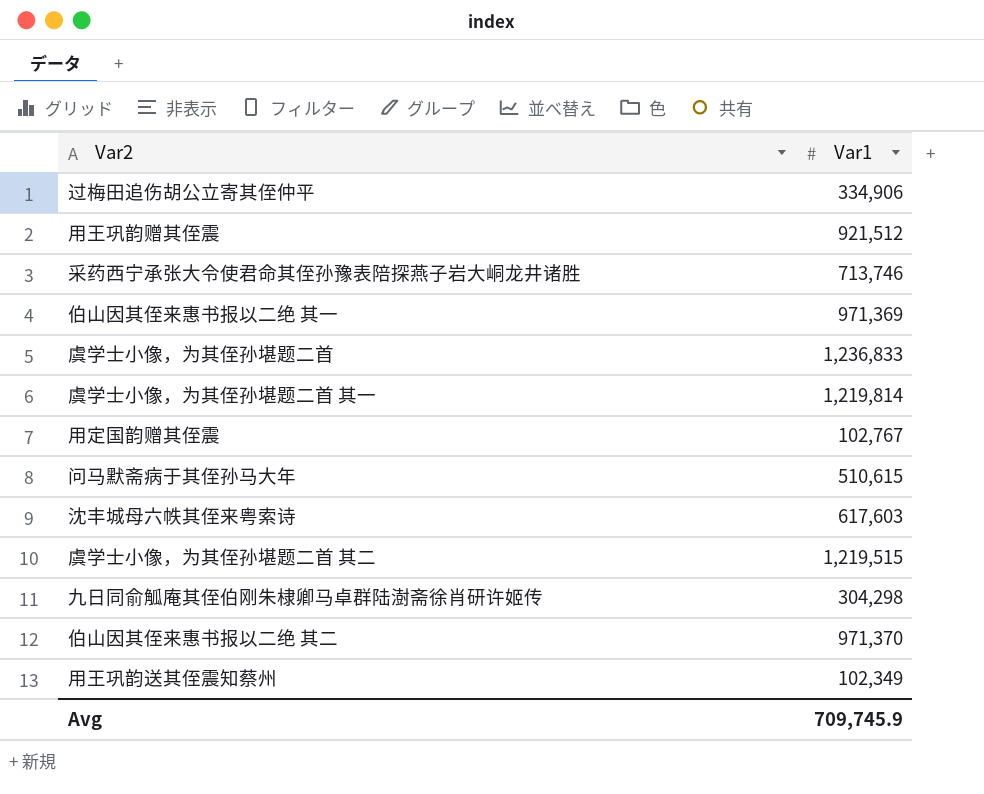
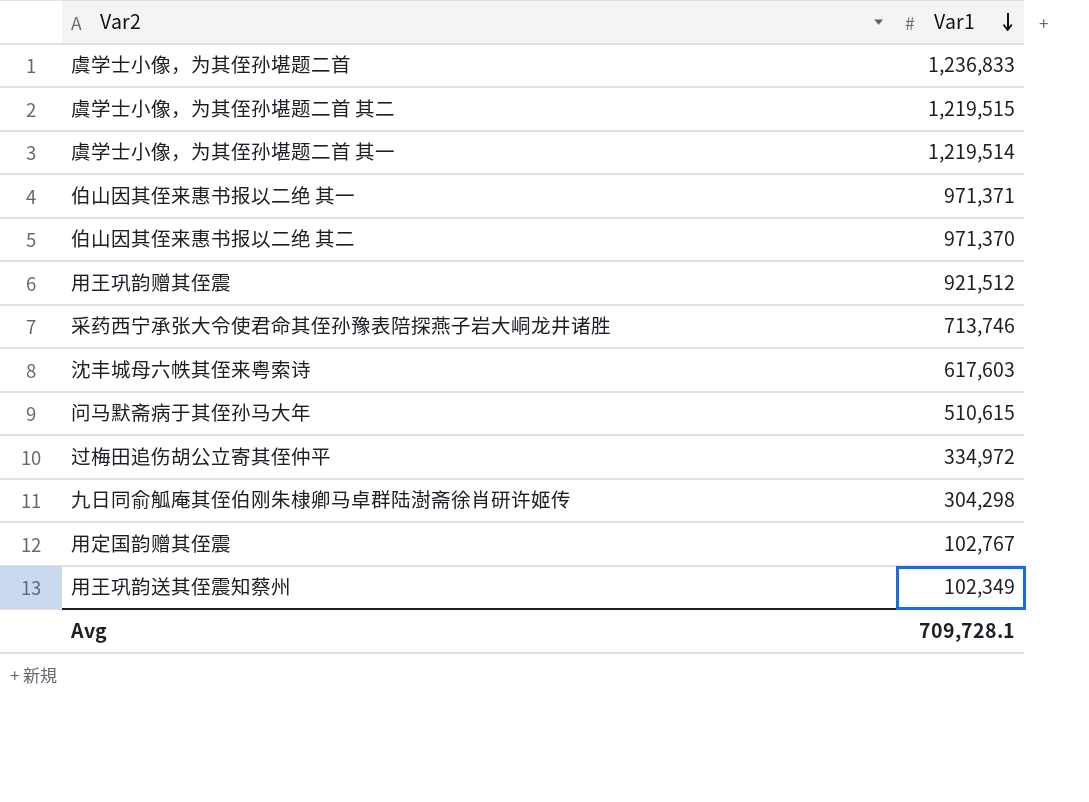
row order: none -> Var1 descending
虞学士小像，为其侄孙堪题二首 其一 | Var1: 1,219,814 -> 1,219,514
伯山因其侄来惠书报以二绝 其一 | Var1: 971,369 -> 971,371
过梅田追伤胡公立寄其侄仲平 | Var1: 334,906 -> 334,972
Avg | Var1: 709,745.9 -> 709,728.1

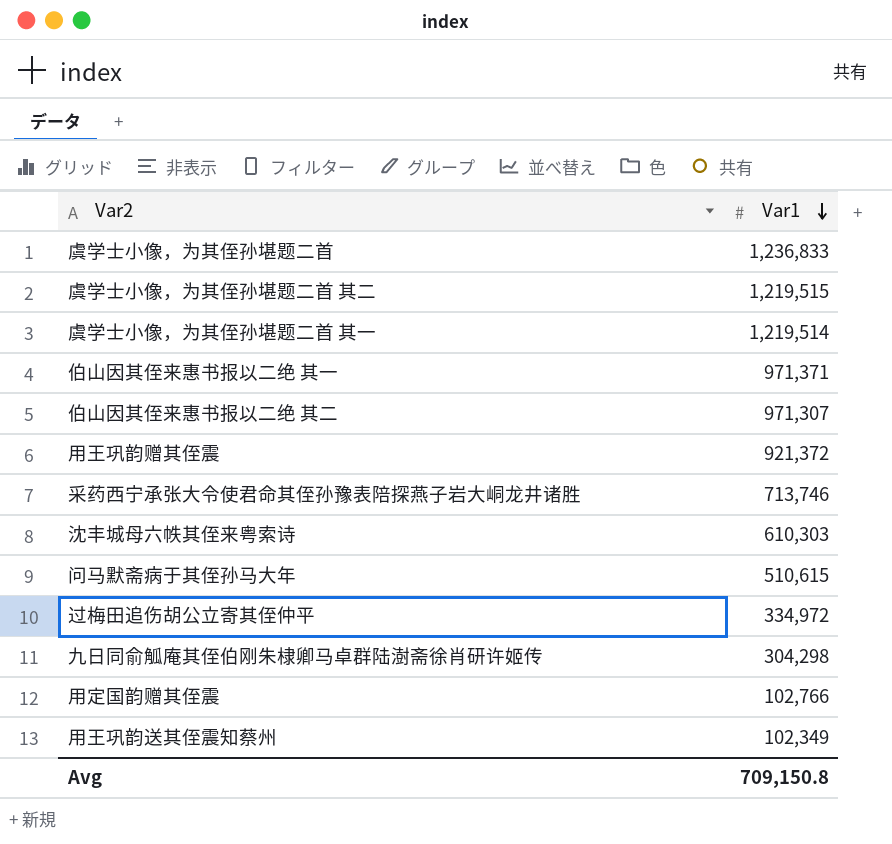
伯山因其侄来惠书报以二绝 其二 | Var1: 971,370 -> 971,307
用王巩韵赠其侄震 | Var1: 921,512 -> 921,372
沈丰城母六帙其侄来粤索诗 | Var1: 617,603 -> 610,303
用定国韵赠其侄震 | Var1: 102,767 -> 102,766
Avg | Var1: 709,728.1 -> 709,150.8

